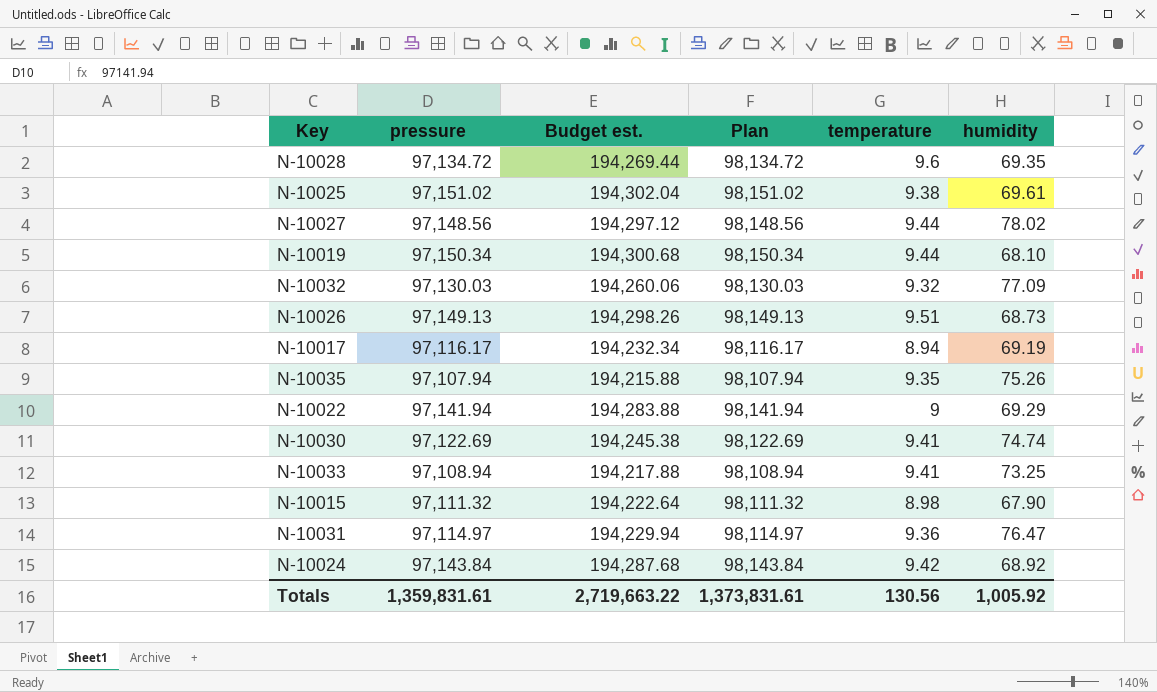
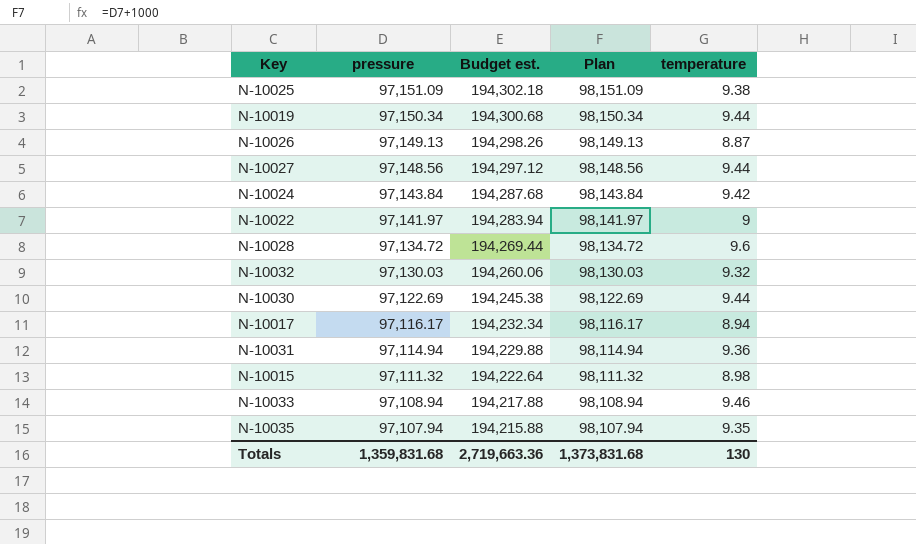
row order: none -> pressure descending
column humidity | position: 6 -> none
N-10025 | pressure: 97,151.02 -> 97,151.09
N-10025 | Budget est.: 194,302.04 -> 194,302.18
N-10025 | Plan: 98,151.02 -> 98,151.09
N-10026 | temperature: 9.51 -> 8.87
N-10022 | pressure: 97,141.94 -> 97,141.97
N-10022 | Budget est.: 194,283.88 -> 194,283.94
N-10022 | Plan: 98,141.94 -> 98,141.97
N-10030 | temperature: 9.41 -> 9.44
N-10031 | pressure: 97,114.97 -> 97,114.94
N-10031 | Budget est.: 194,229.94 -> 194,229.88
N-10031 | Plan: 98,114.97 -> 98,114.94
N-10033 | temperature: 9.41 -> 9.46
Totals | pressure: 1,359,831.61 -> 1,359,831.68
Totals | Budget est.: 2,719,663.22 -> 2,719,663.36
Totals | Plan: 1,373,831.61 -> 1,373,831.68
Totals | temperature: 130.56 -> 130

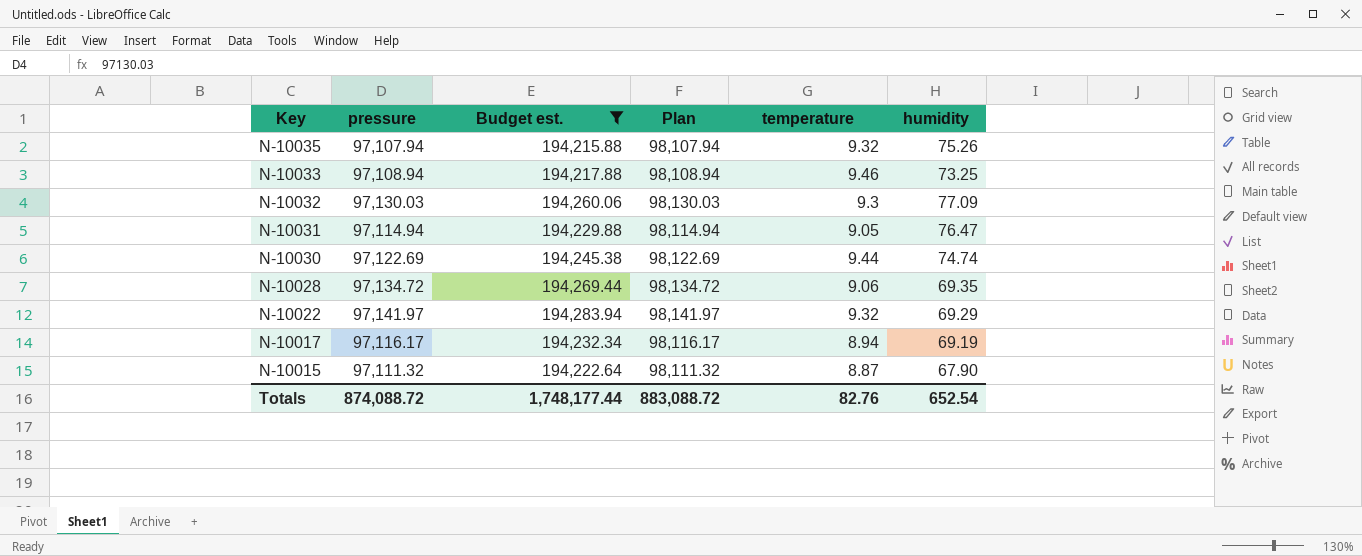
filter: none -> Budget est. <= 194,283.94
row order: pressure descending -> Key descending
column humidity | position: none -> 6
N-10035 | temperature: 9.35 -> 9.32
N-10032 | temperature: 9.32 -> 9.3
N-10031 | temperature: 9.36 -> 9.05
N-10028 | temperature: 9.6 -> 9.06
N-10022 | temperature: 9 -> 9.32
N-10015 | temperature: 8.98 -> 8.87
Totals | pressure: 1,359,831.68 -> 874,088.72
Totals | Budget est.: 2,719,663.36 -> 1,748,177.44
Totals | Plan: 1,373,831.68 -> 883,088.72
Totals | temperature: 130 -> 82.76

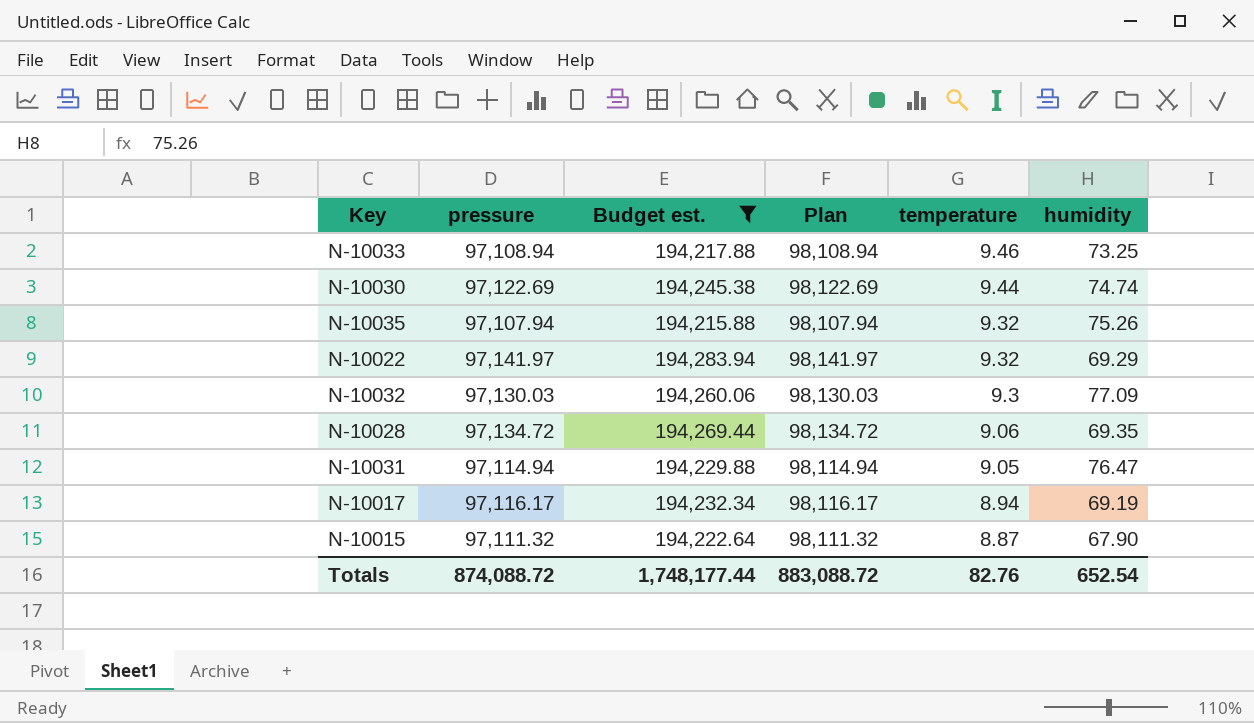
row order: Key descending -> temperature descending

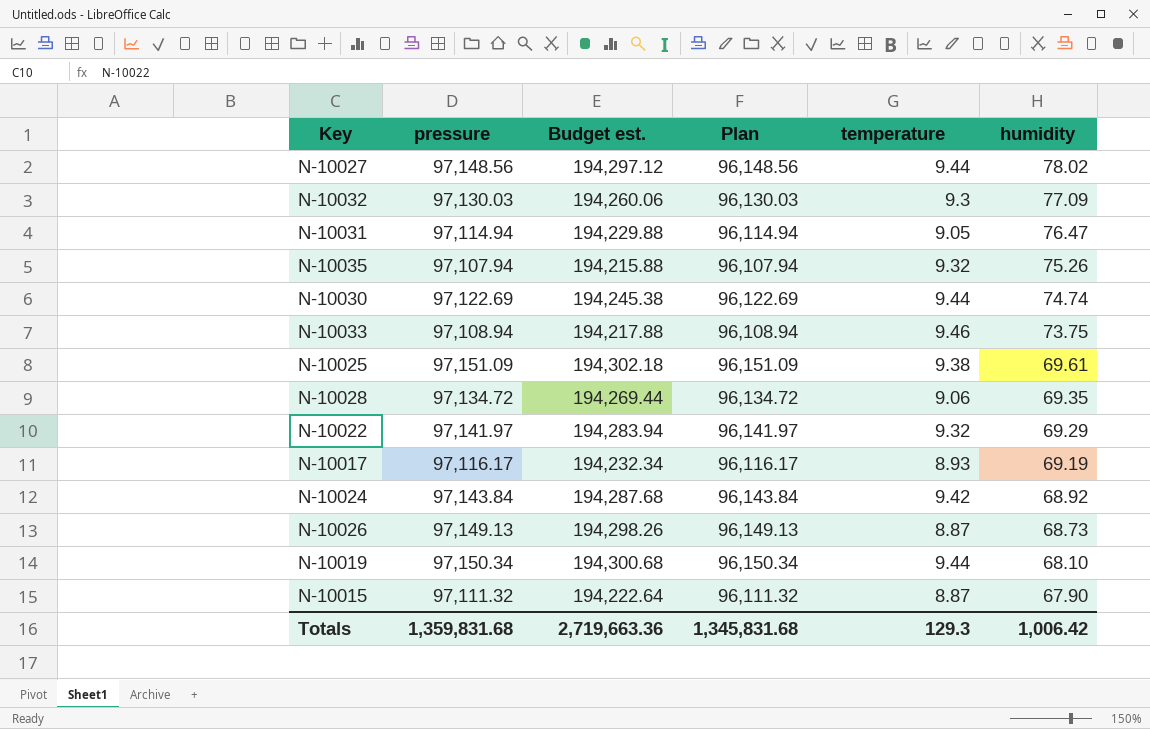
filter: Budget est. <= 194,283.94 -> none
row order: temperature descending -> humidity descending
column Plan | formula: [pressure] + 1000 -> [pressure] - 1000
N-10033 | humidity: 73.25 -> 73.75
N-10017 | temperature: 8.94 -> 8.93
Totals | pressure: 874,088.72 -> 1,359,831.68
Totals | Budget est.: 1,748,177.44 -> 2,719,663.36
Totals | Plan: 883,088.72 -> 1,345,831.68
Totals | temperature: 82.76 -> 129.3
Totals | humidity: 652.54 -> 1,006.42

